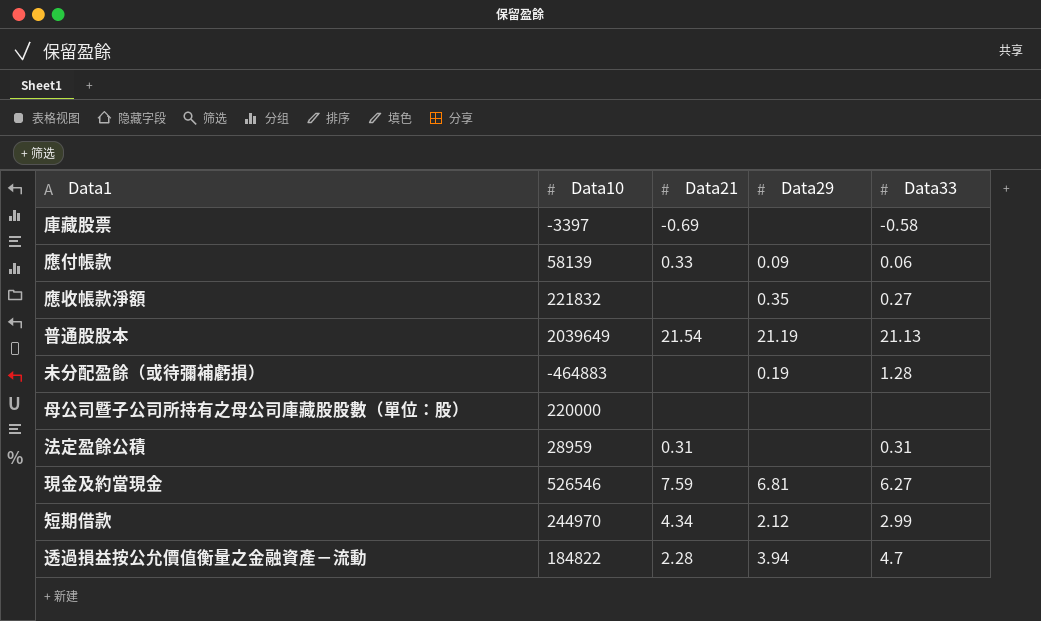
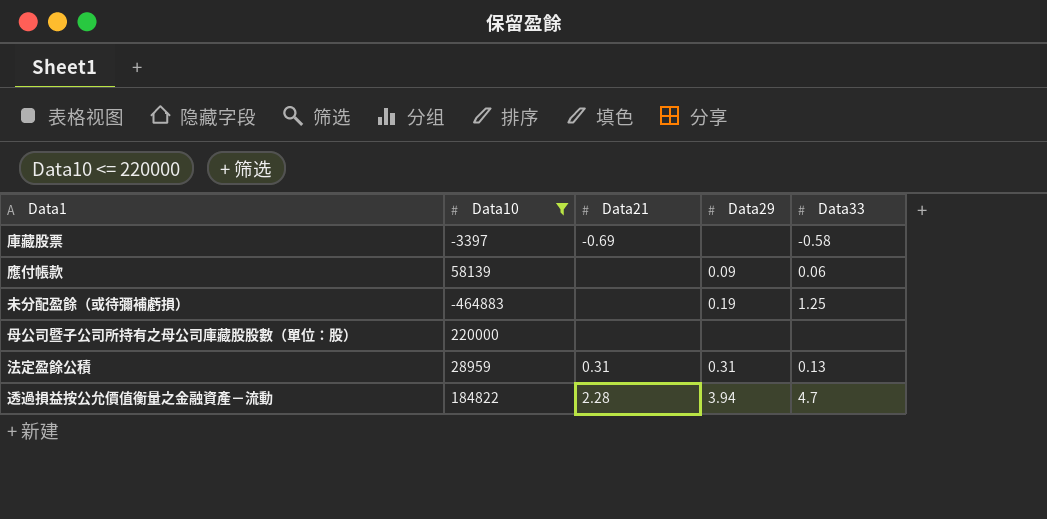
filter: none -> Data10 <= 220000
應付帳款 | Data21: 0.33 -> none
未分配盈餘（或待彌補虧損） | Data33: 1.28 -> 1.25
法定盈餘公積 | Data29: none -> 0.31
法定盈餘公積 | Data33: 0.31 -> 0.13

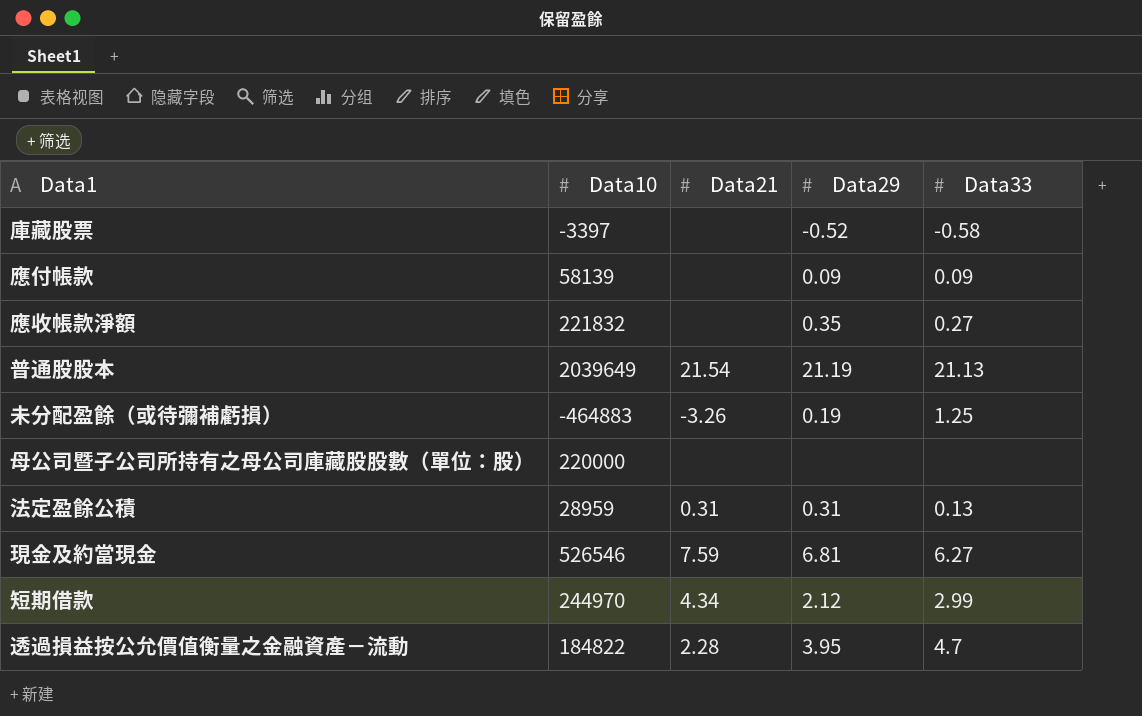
filter: Data10 <= 220000 -> none
庫藏股票 | Data21: -0.69 -> none
庫藏股票 | Data29: none -> -0.52
應付帳款 | Data33: 0.06 -> 0.09
未分配盈餘（或待彌補虧損） | Data21: none -> -3.26
透過損益按公允價值衡量之金融資產－流動 | Data29: 3.94 -> 3.95

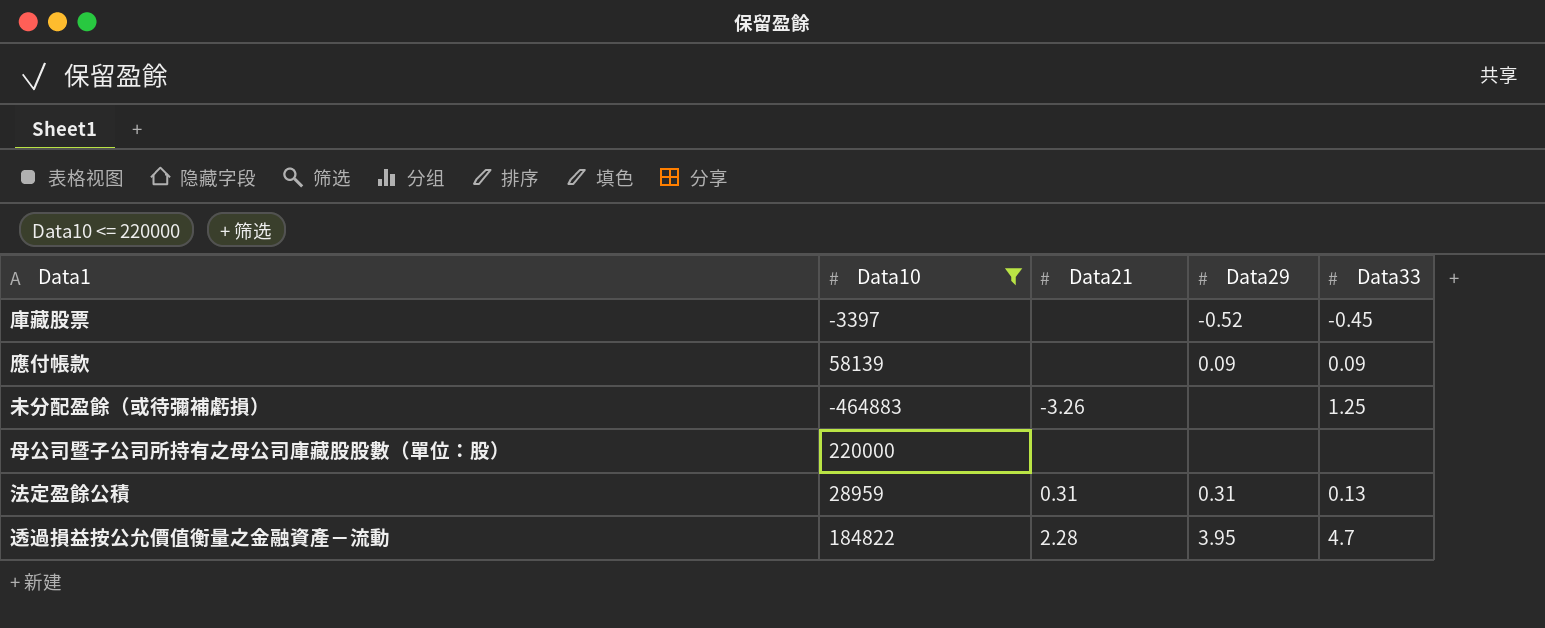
filter: none -> Data10 <= 220000
庫藏股票 | Data33: -0.58 -> -0.45
未分配盈餘（或待彌補虧損） | Data29: 0.19 -> none

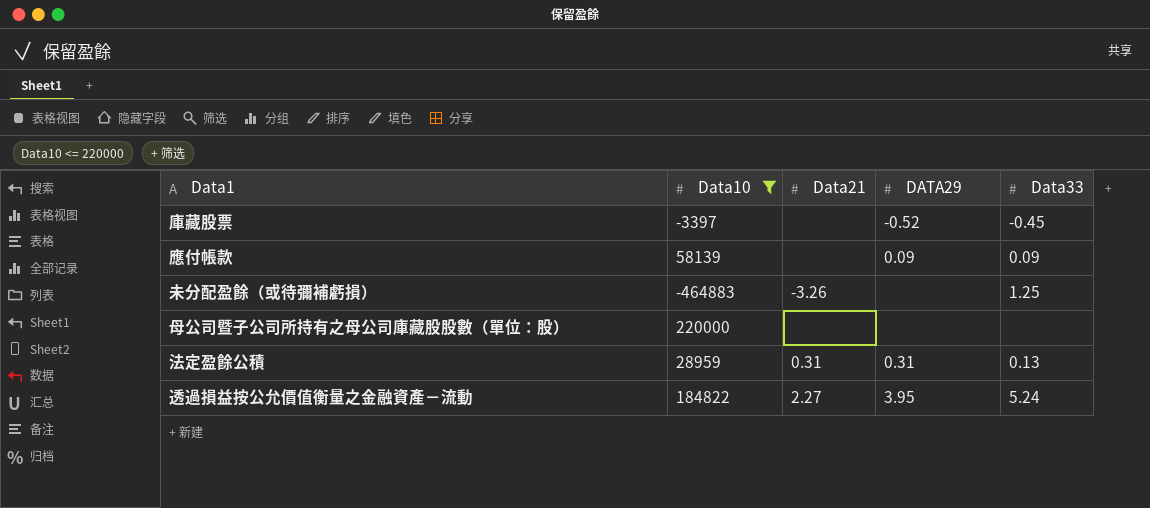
column name: Data29 -> DATA29
透過損益按公允價值衡量之金融資產－流動 | Data21: 2.28 -> 2.27
透過損益按公允價值衡量之金融資產－流動 | Data33: 4.7 -> 5.24

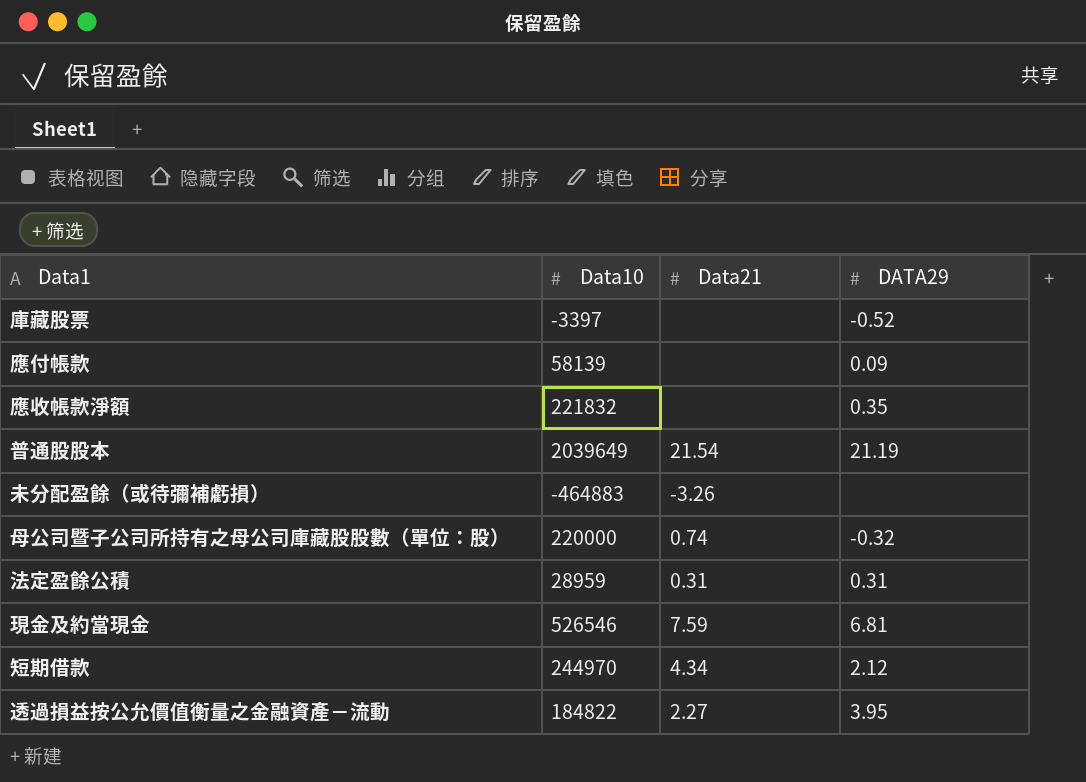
filter: Data10 <= 220000 -> none
column Data33 | position: 5 -> none
母公司暨子公司所持有之母公司庫藏股股數（單位：股） | Data21: none -> 0.74
母公司暨子公司所持有之母公司庫藏股股數（單位：股） | DATA29: none -> -0.32

